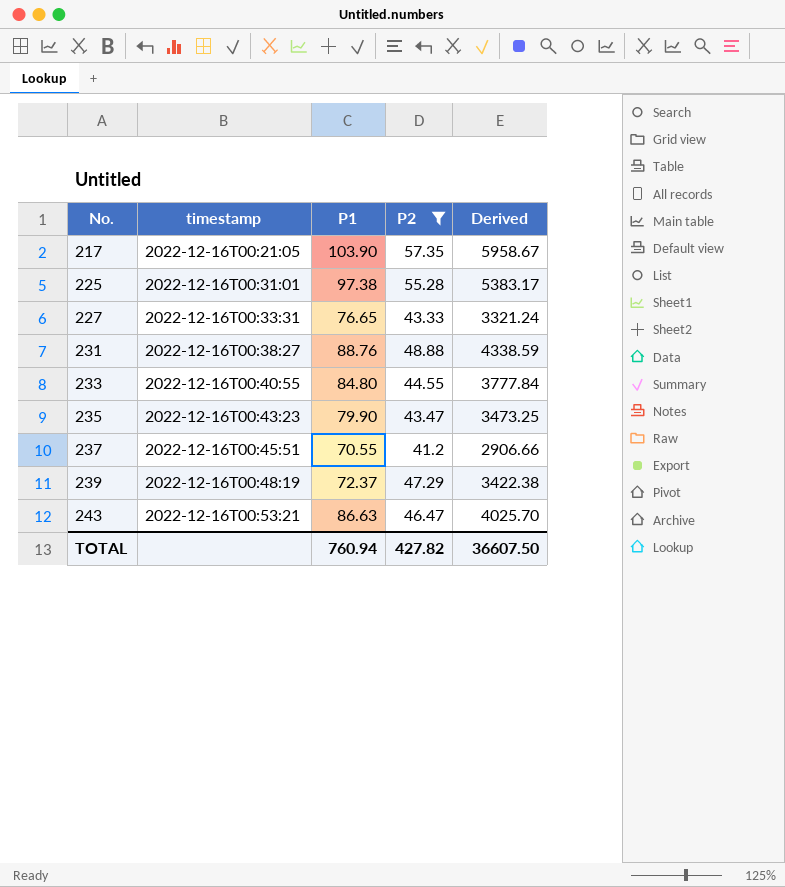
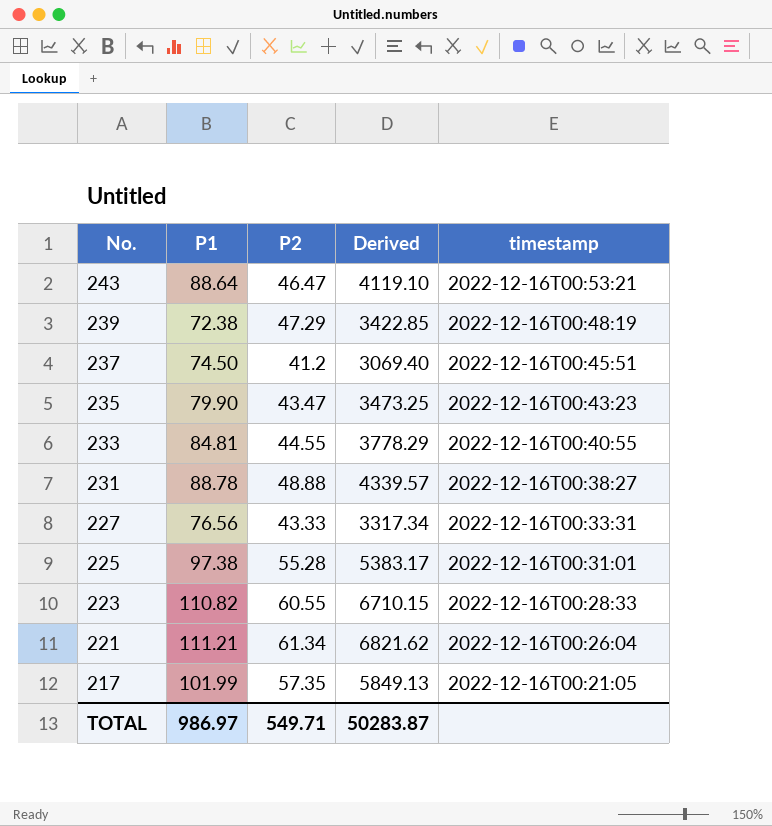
filter: P2 <= 57.35 -> none
row order: No. ascending -> No. descending
column timestamp | position: 2 -> 5
243 | P1: 86.63 -> 88.64
243 | Derived: 4025.70 -> 4119.10
239 | P1: 72.37 -> 72.38
239 | Derived: 3422.38 -> 3422.85
237 | P1: 70.55 -> 74.50
237 | Derived: 2906.66 -> 3069.40
233 | P1: 84.80 -> 84.81
233 | Derived: 3777.84 -> 3778.29
231 | P1: 88.76 -> 88.78
231 | Derived: 4338.59 -> 4339.57
227 | P1: 76.65 -> 76.56
227 | Derived: 3321.24 -> 3317.34
217 | P1: 103.90 -> 101.99
217 | Derived: 5958.67 -> 5849.13
TOTAL | P1: 760.94 -> 986.97
TOTAL | P2: 427.82 -> 549.71
TOTAL | Derived: 36607.50 -> 50283.87

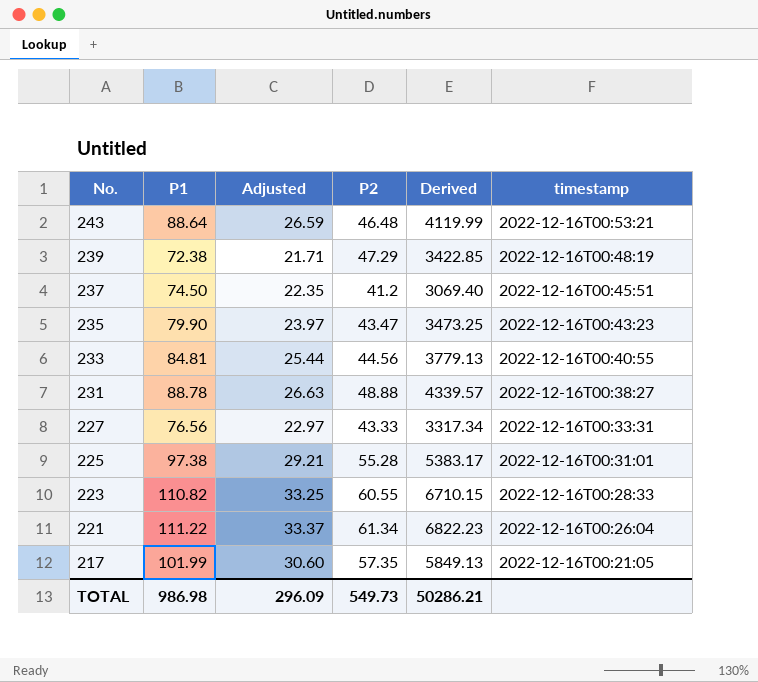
column Adjusted | formula: none -> [P1] * 0.3
243 | P2: 46.47 -> 46.48
243 | Derived: 4119.10 -> 4119.99
233 | P2: 44.55 -> 44.56
233 | Derived: 3778.29 -> 3779.13
221 | P1: 111.21 -> 111.22
221 | Derived: 6821.62 -> 6822.23
TOTAL | P1: 986.97 -> 986.98
TOTAL | P2: 549.71 -> 549.73
TOTAL | Derived: 50283.87 -> 50286.21

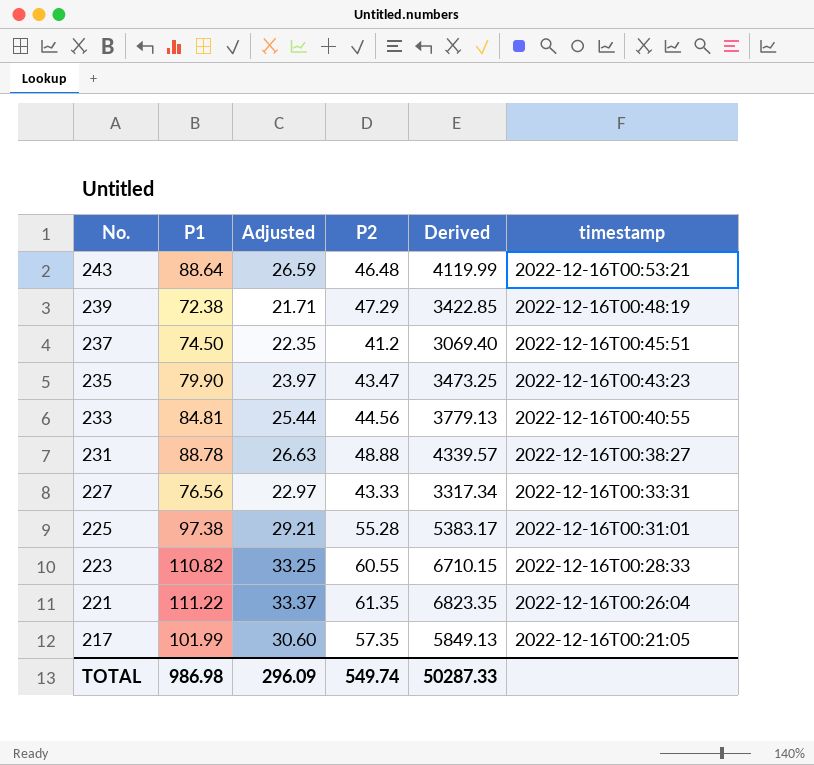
221 | P2: 61.34 -> 61.35
221 | Derived: 6822.23 -> 6823.35
TOTAL | P2: 549.73 -> 549.74
TOTAL | Derived: 50286.21 -> 50287.33

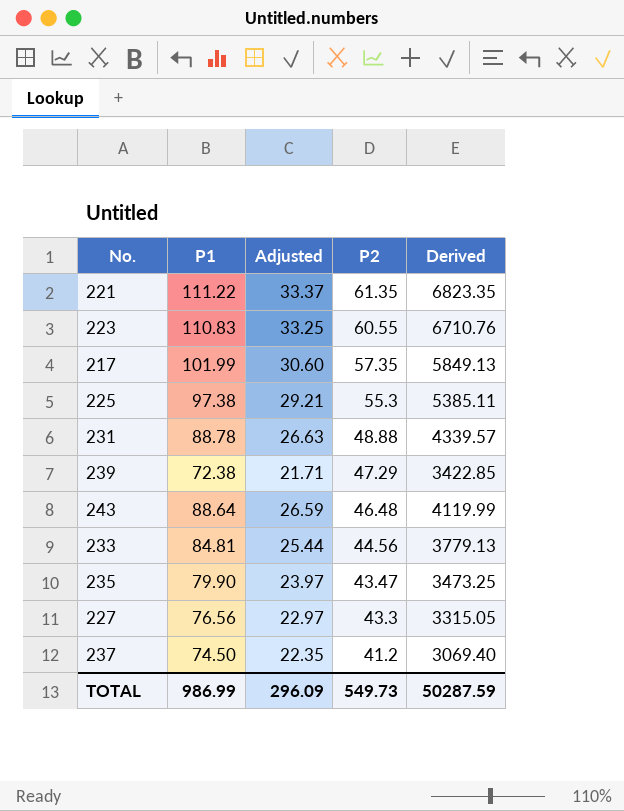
row order: No. descending -> P2 descending
column timestamp | position: 6 -> none
223 | P1: 110.82 -> 110.83
223 | Derived: 6710.15 -> 6710.76
225 | P2: 55.28 -> 55.3
225 | Derived: 5383.17 -> 5385.11
227 | P2: 43.33 -> 43.3
227 | Derived: 3317.34 -> 3315.05
TOTAL | P1: 986.98 -> 986.99
TOTAL | P2: 549.74 -> 549.73
TOTAL | Derived: 50287.33 -> 50287.59

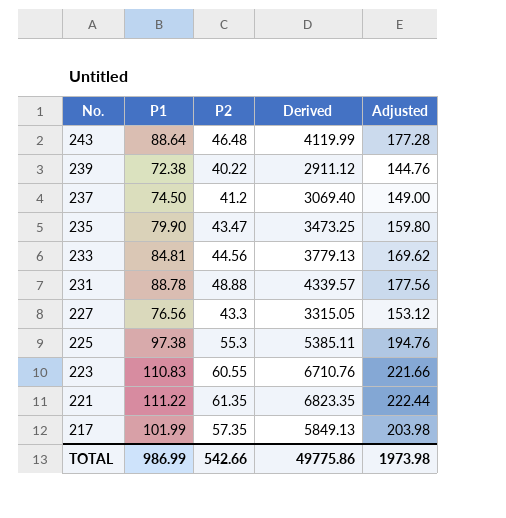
row order: P2 descending -> No. descending
column Adjusted | formula: [P1] * 0.3 -> [P1] * 2
column Adjusted | position: 3 -> 5
239 | P2: 47.29 -> 40.22
239 | Derived: 3422.85 -> 2911.12
TOTAL | P2: 549.73 -> 542.66
TOTAL | Derived: 50287.59 -> 49775.86
TOTAL | Adjusted: 296.09 -> 1973.98

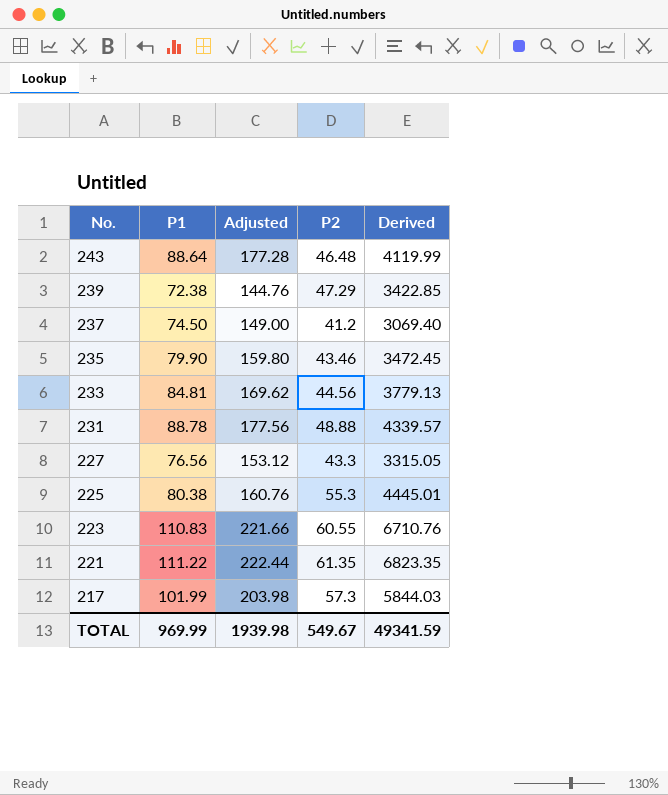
column Adjusted | position: 5 -> 3
239 | P2: 40.22 -> 47.29
239 | Derived: 2911.12 -> 3422.85
235 | P2: 43.47 -> 43.46
235 | Derived: 3473.25 -> 3472.45
225 | P1: 97.38 -> 80.38
225 | Adjusted: 194.76 -> 160.76
225 | Derived: 5385.11 -> 4445.01
217 | P2: 57.35 -> 57.3
217 | Derived: 5849.13 -> 5844.03
TOTAL | P1: 986.99 -> 969.99
TOTAL | Adjusted: 1973.98 -> 1939.98
TOTAL | P2: 542.66 -> 549.67
TOTAL | Derived: 49775.86 -> 49341.59

